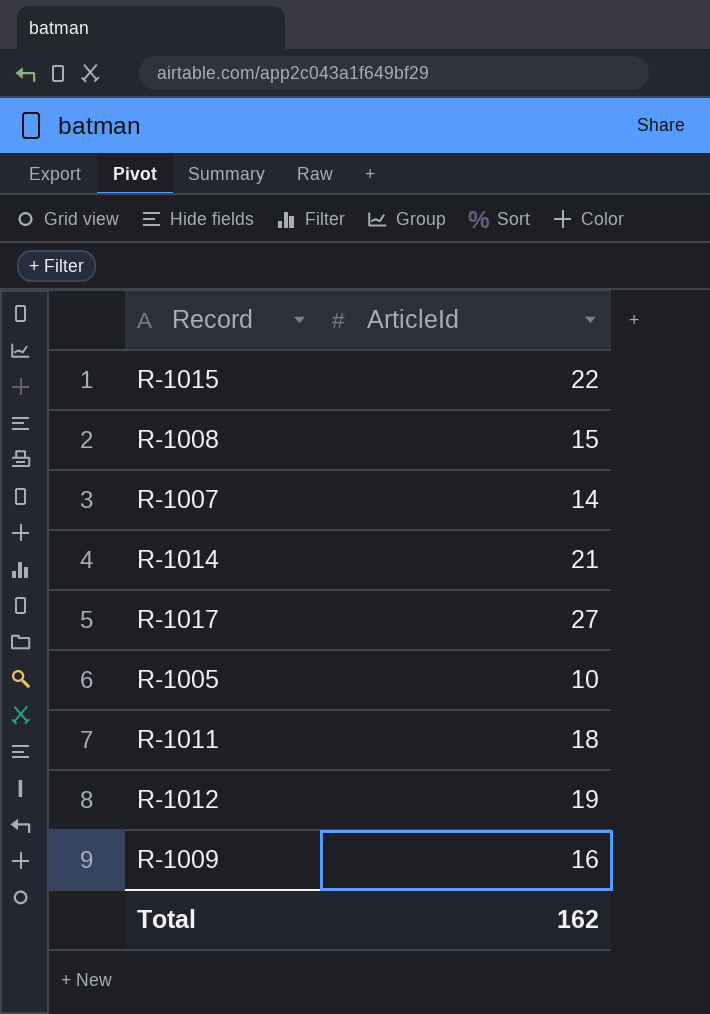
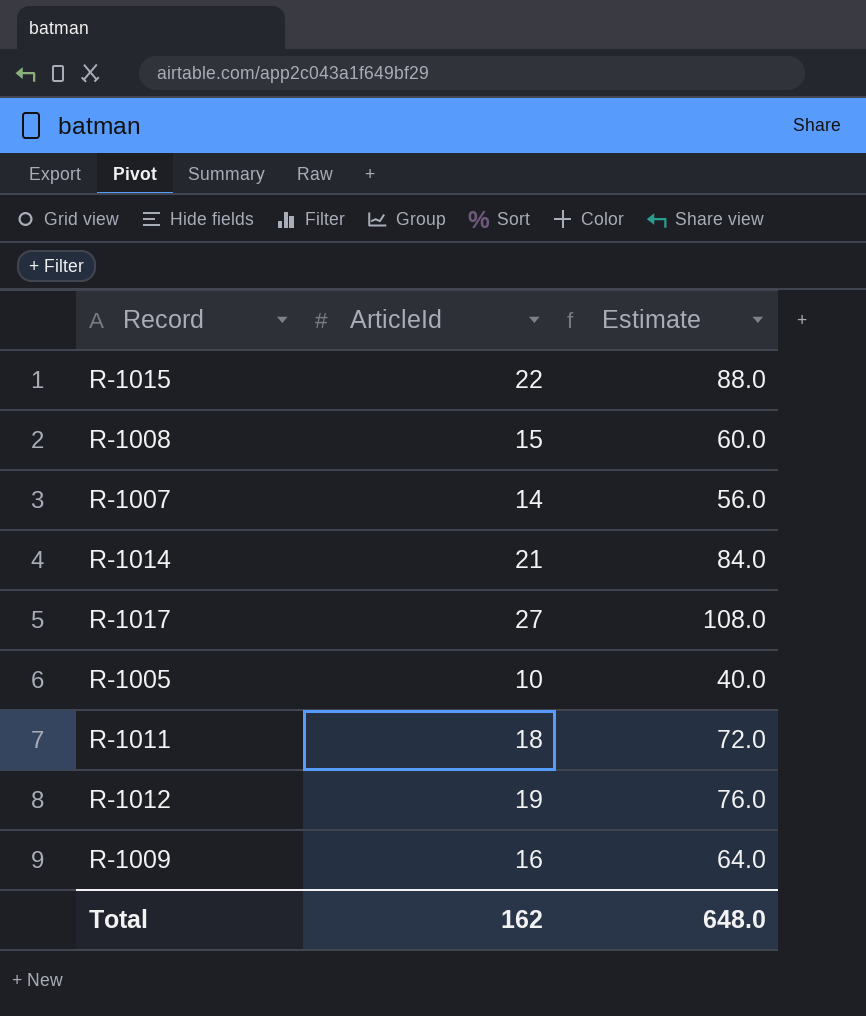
column Estimate | formula: none -> [ArticleId] * 4

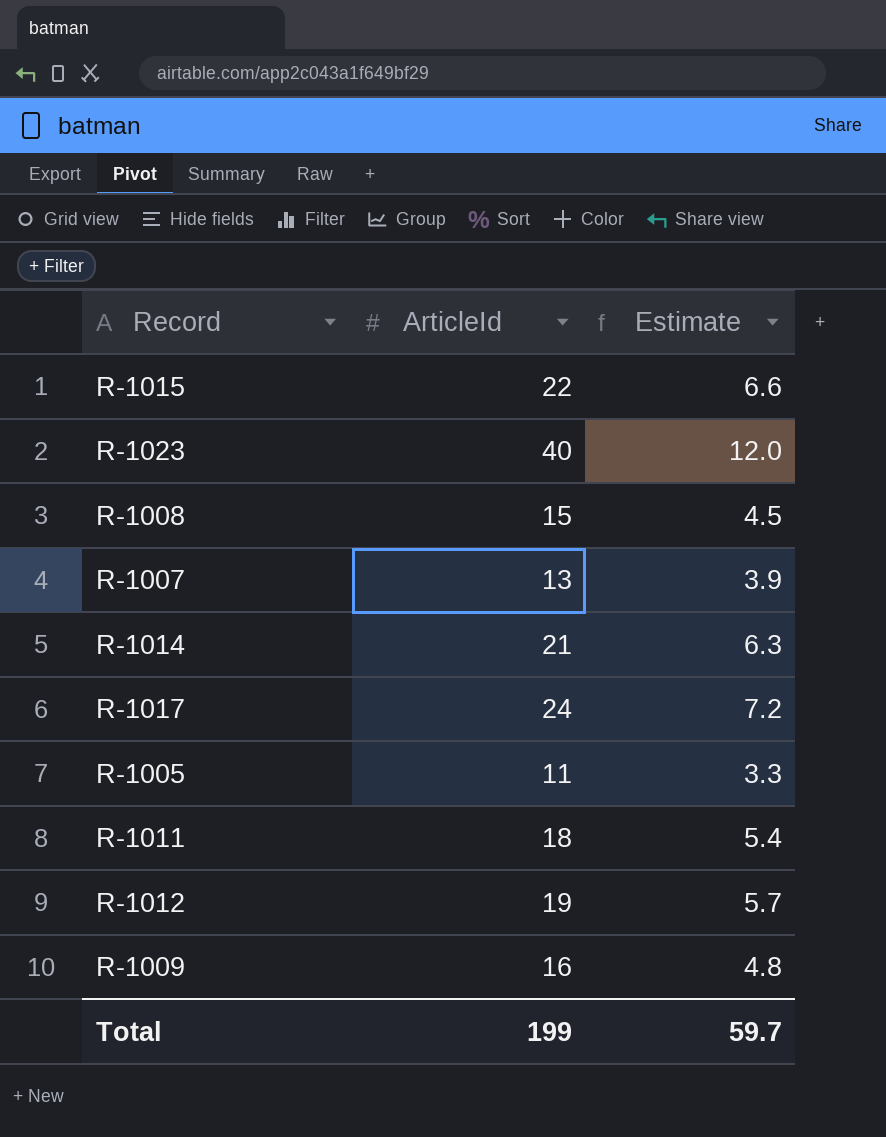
column Estimate | formula: [ArticleId] * 4 -> [ArticleId] * 0.3
row R-1023: none -> 40 | 12.0
R-1007 | ArticleId: 14 -> 13
R-1017 | ArticleId: 27 -> 24
R-1005 | ArticleId: 10 -> 11
Total | ArticleId: 162 -> 199
Total | Estimate: 648.0 -> 59.7

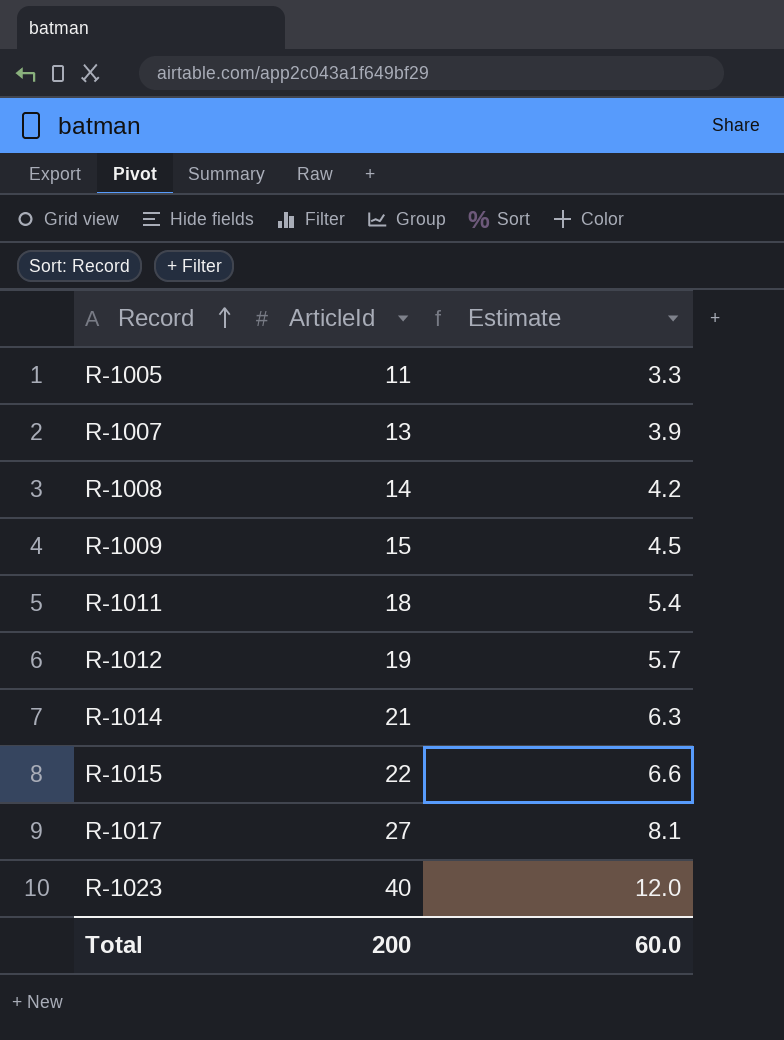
row order: none -> Record ascending
R-1008 | ArticleId: 15 -> 14
R-1008 | Estimate: 4.5 -> 4.2
R-1009 | ArticleId: 16 -> 15
R-1009 | Estimate: 4.8 -> 4.5
R-1017 | ArticleId: 24 -> 27
R-1017 | Estimate: 7.2 -> 8.1
Total | ArticleId: 199 -> 200
Total | Estimate: 59.7 -> 60.0

